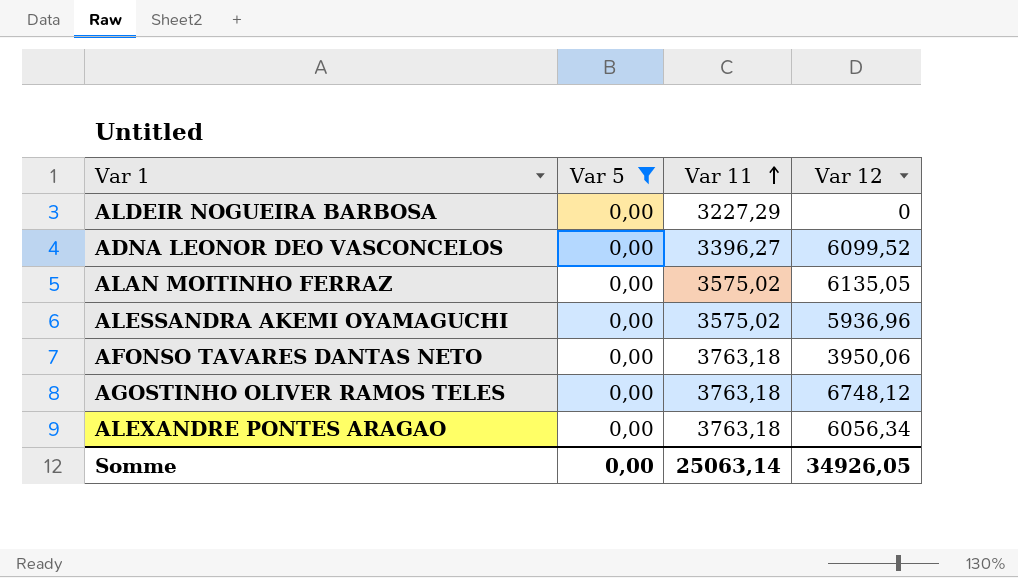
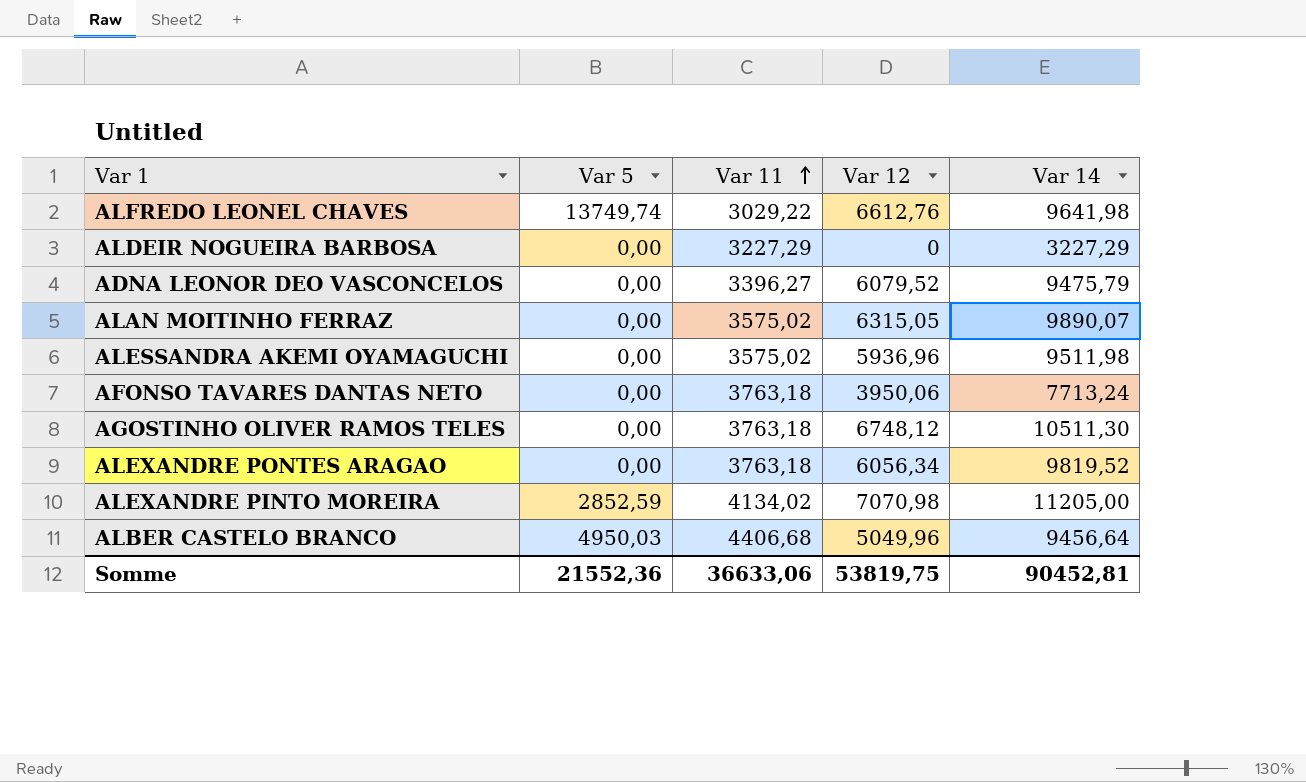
filter: Var 5 = 0,00 -> none
column Var 14 | formula: none -> [Var 11] + [Var 12]
ADNA LEONOR DEO VASCONCELOS | Var 12: 6099,52 -> 6079,52
ALAN MOITINHO FERRAZ | Var 12: 6135,05 -> 6315,05
Somme | Var 5: 0,00 -> 21552,36
Somme | Var 11: 25063,14 -> 36633,06
Somme | Var 12: 34926,05 -> 53819,75

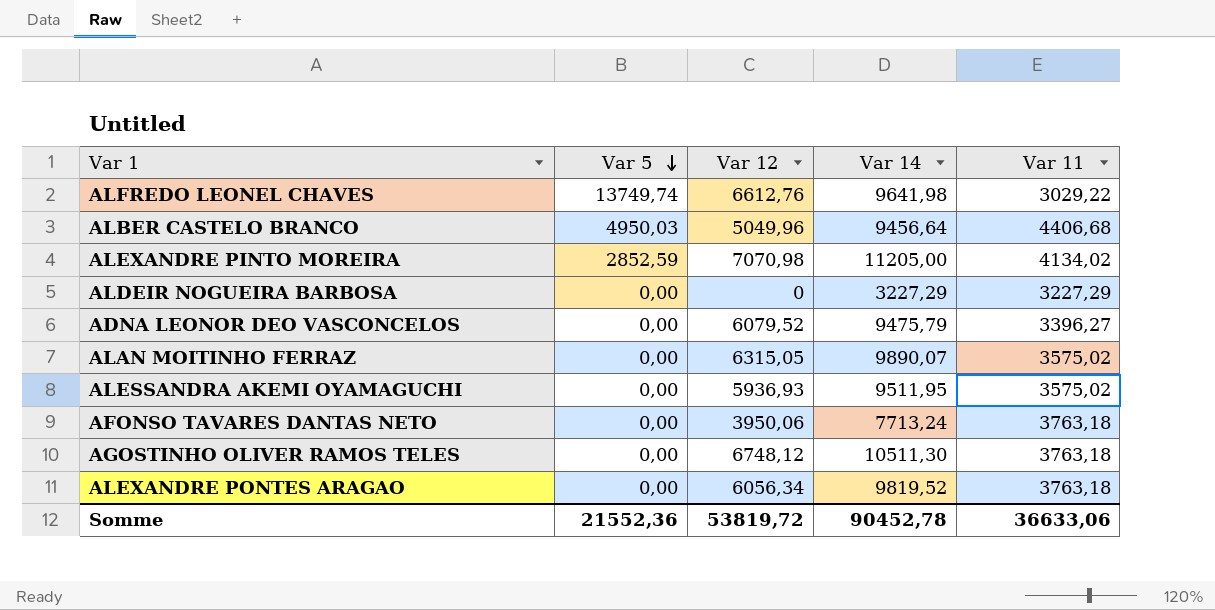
row order: Var 11 ascending -> Var 5 descending
column Var 11 | position: 3 -> 5
ALESSANDRA AKEMI OYAMAGUCHI | Var 12: 5936,96 -> 5936,93
ALESSANDRA AKEMI OYAMAGUCHI | Var 14: 9511,98 -> 9511,95
Somme | Var 12: 53819,75 -> 53819,72
Somme | Var 14: 90452,81 -> 90452,78

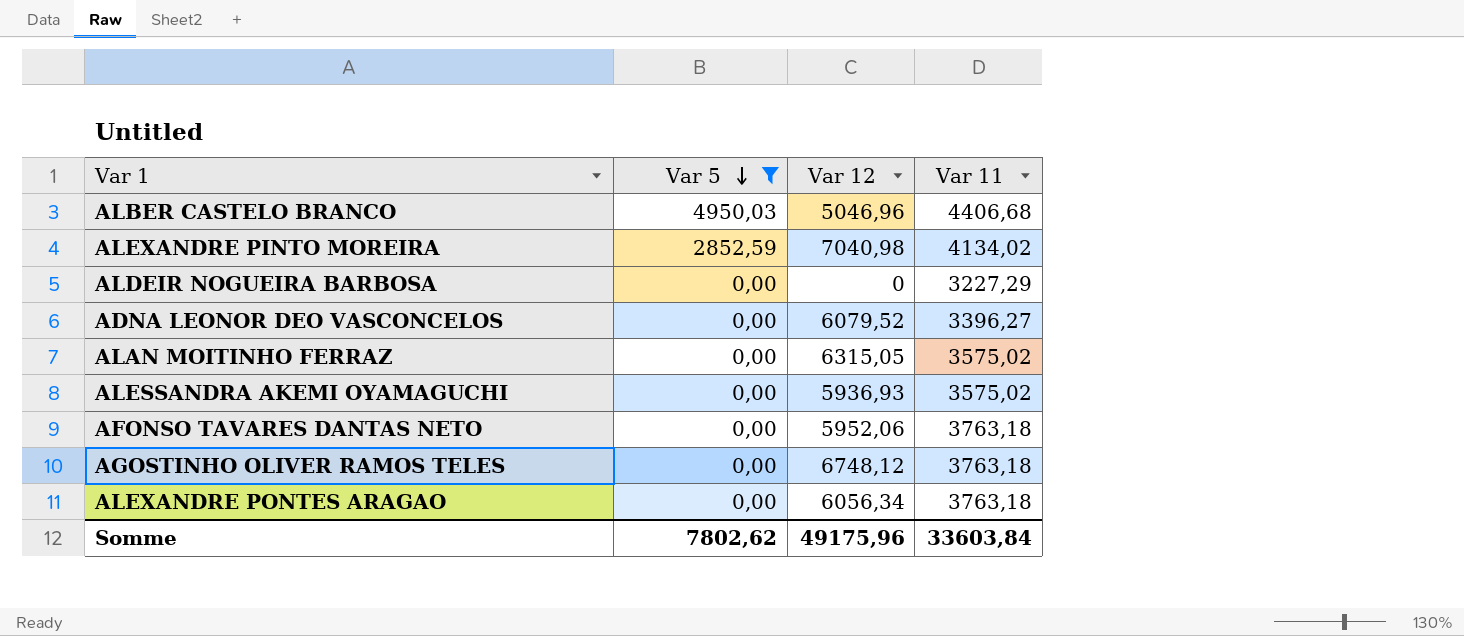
filter: none -> Var 5 != 13749,74
column Var 14 | formula: [Var 12] + [Var 11] -> none
ALBER CASTELO BRANCO | Var 12: 5049,96 -> 5046,96
ALEXANDRE PINTO MOREIRA | Var 12: 7070,98 -> 7040,98
AFONSO TAVARES DANTAS NETO | Var 12: 3950,06 -> 5952,06
Somme | Var 5: 21552,36 -> 7802,62
Somme | Var 12: 53819,72 -> 49175,96
Somme | Var 11: 36633,06 -> 33603,84

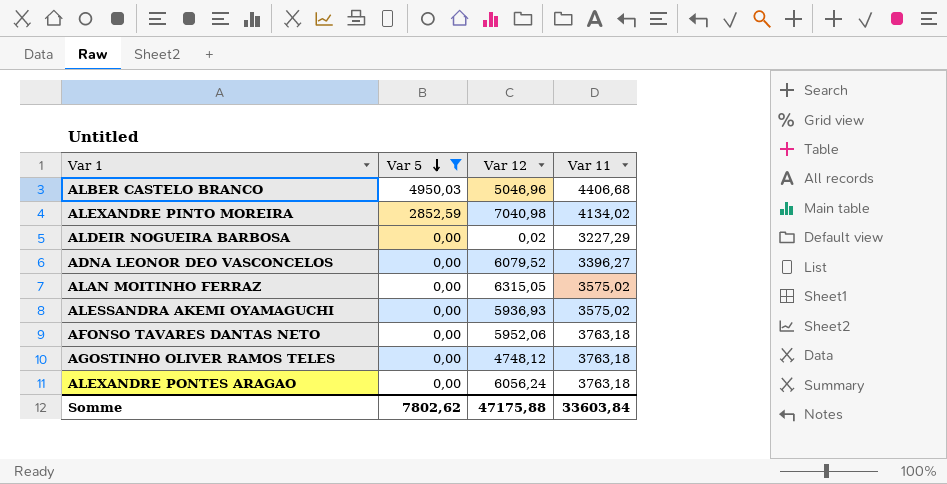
ALDEIR NOGUEIRA BARBOSA | Var 12: 0 -> 0,02
AGOSTINHO OLIVER RAMOS TELES | Var 12: 6748,12 -> 4748,12
ALEXANDRE PONTES ARAGAO | Var 12: 6056,34 -> 6056,24
Somme | Var 12: 49175,96 -> 47175,88

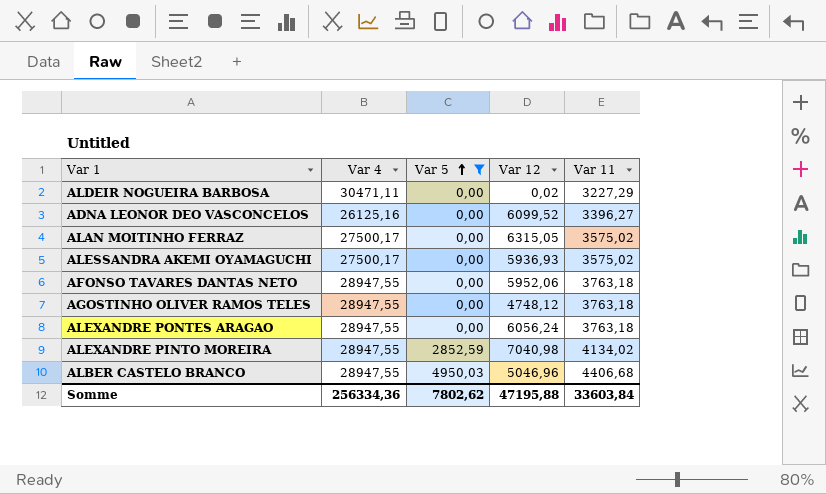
row order: Var 5 descending -> Var 5 ascending
column Var 4 | position: none -> 2
ADNA LEONOR DEO VASCONCELOS | Var 12: 6079,52 -> 6099,52
Somme | Var 12: 47175,88 -> 47195,88

